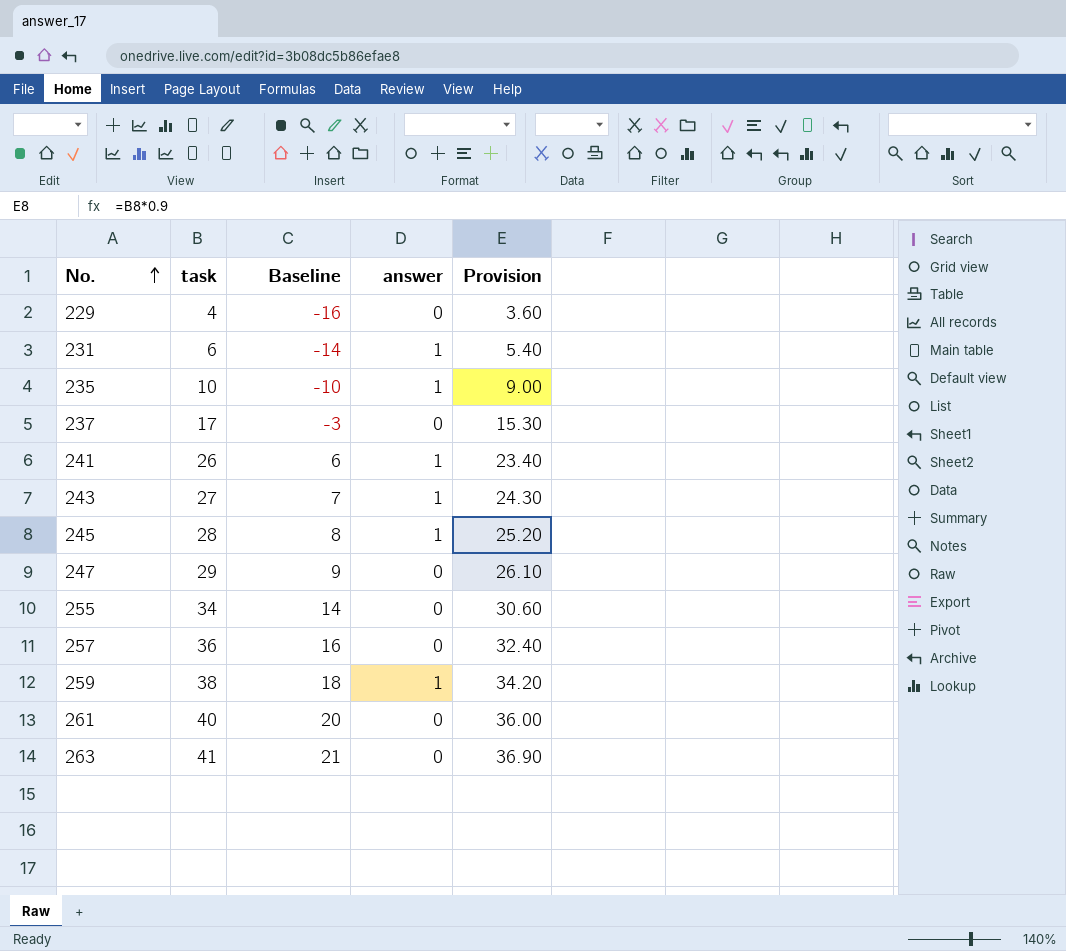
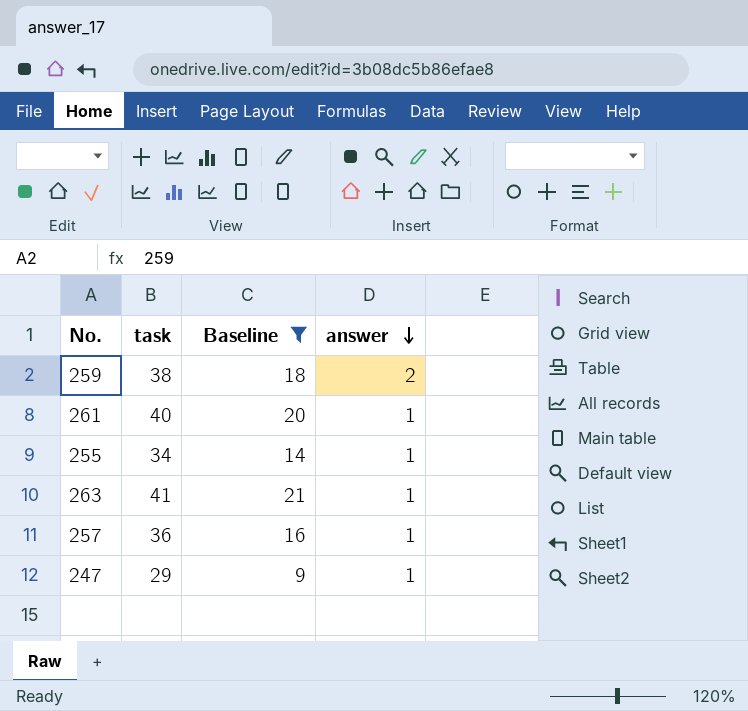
filter: none -> Baseline >= 9
row order: No. ascending -> answer descending
column Provision | formula: [task] * 0.9 -> none
259 | answer: 1 -> 2
261 | answer: 0 -> 1
255 | answer: 0 -> 1
263 | answer: 0 -> 1
257 | answer: 0 -> 1
247 | answer: 0 -> 1

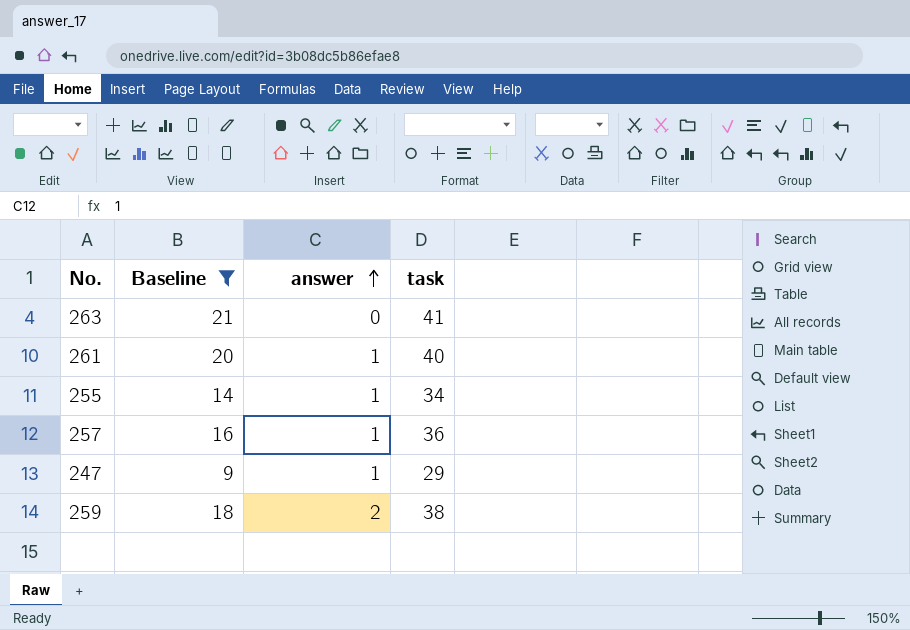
row order: answer descending -> answer ascending
column task | position: 2 -> 4
263 | answer: 1 -> 0

